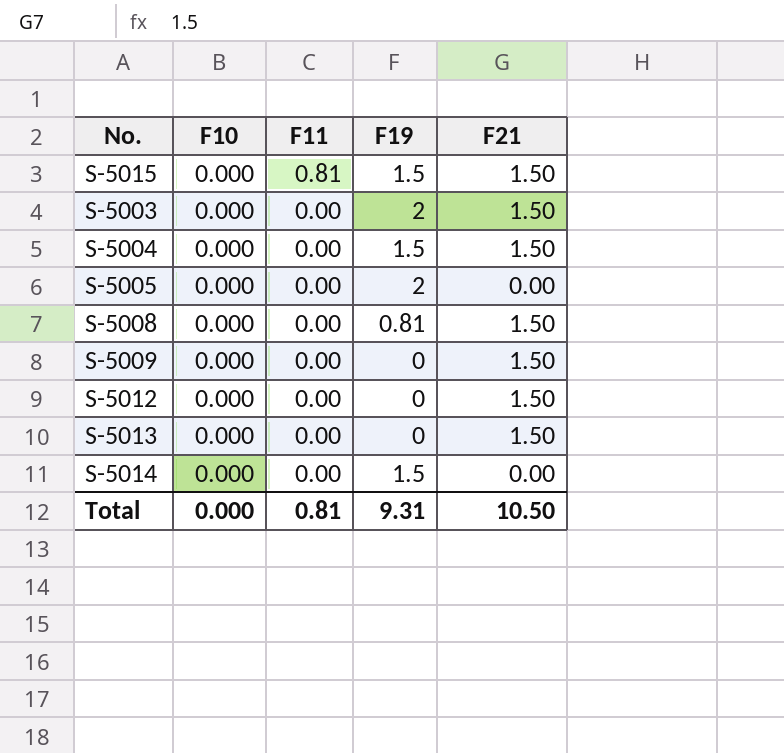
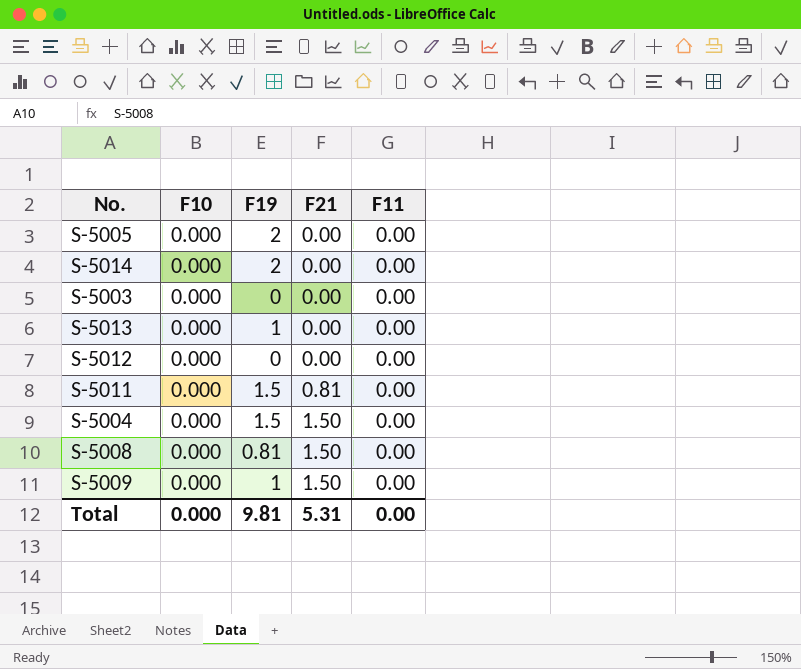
row order: F11 descending -> F21 ascending
column F11 | position: 3 -> 5
row S-5015: 0.000 | 0.81 | 1.5 | 1.50 -> none
S-5014 | F19: 1.5 -> 2
S-5003 | F19: 2 -> 0
S-5003 | F21: 1.50 -> 0.00
S-5013 | F19: 0 -> 1
S-5013 | F21: 1.50 -> 0.00
S-5012 | F21: 1.50 -> 0.00
row S-5011: none -> 0.000 | 1.5 | 0.81 | 0.00
S-5009 | F19: 0 -> 1
Total | F19: 9.31 -> 9.81
Total | F21: 10.50 -> 5.31
Total | F11: 0.81 -> 0.00

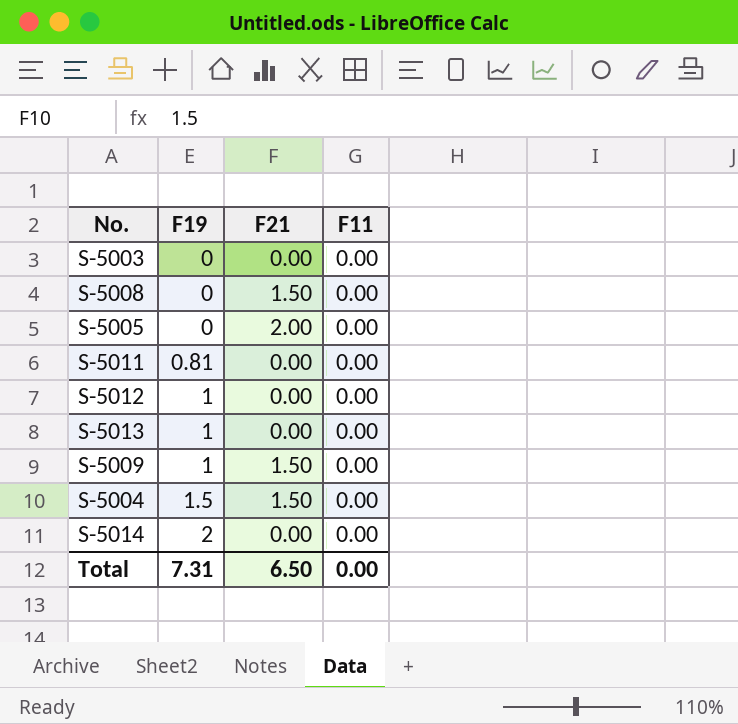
row order: F21 ascending -> F19 ascending
column F10 | position: 2 -> none
S-5008 | F19: 0.81 -> 0
S-5005 | F19: 2 -> 0
S-5005 | F21: 0.00 -> 2.00
S-5011 | F19: 1.5 -> 0.81
S-5011 | F21: 0.81 -> 0.00
S-5012 | F19: 0 -> 1
Total | F19: 9.81 -> 7.31
Total | F21: 5.31 -> 6.50

